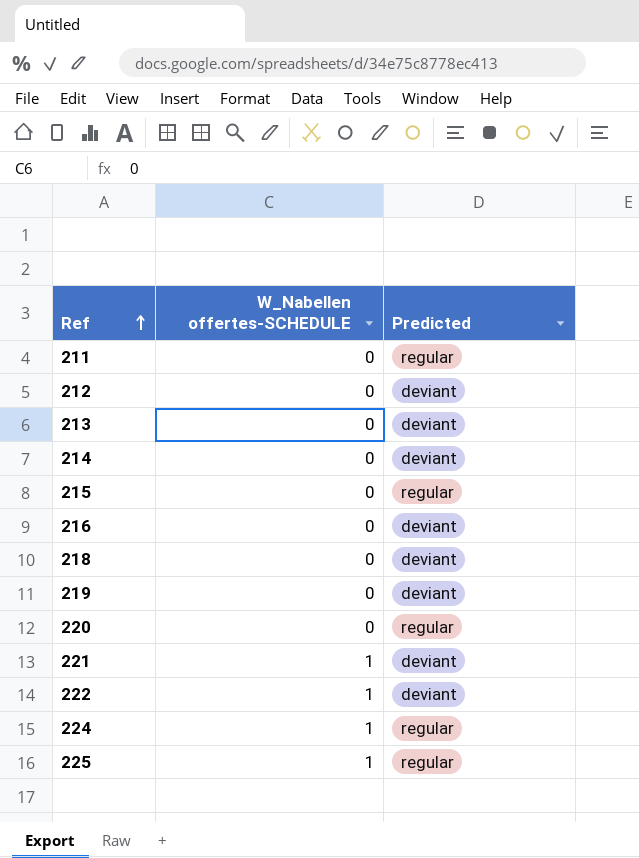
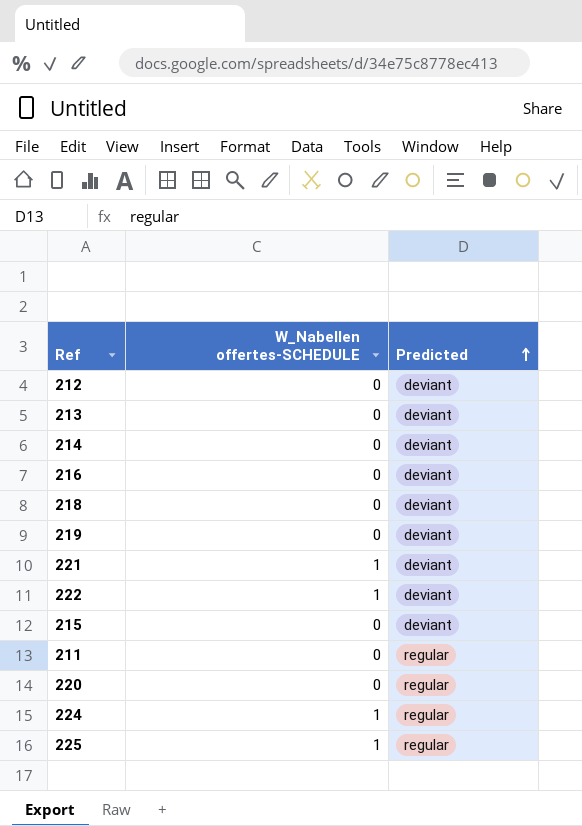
row order: Ref ascending -> Predicted ascending
215 | Predicted: regular -> deviant

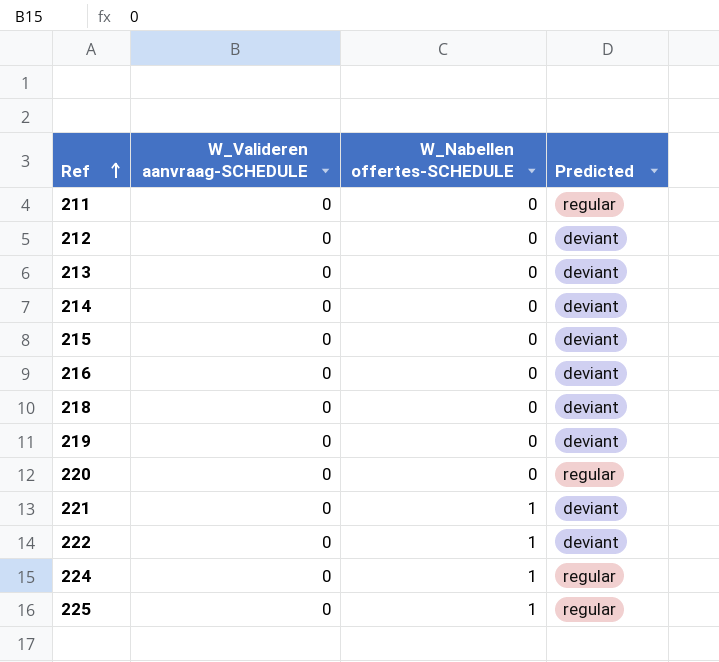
row order: Predicted ascending -> Ref ascending
column W_Valideren aanvraag-SCHEDULE | position: none -> 2

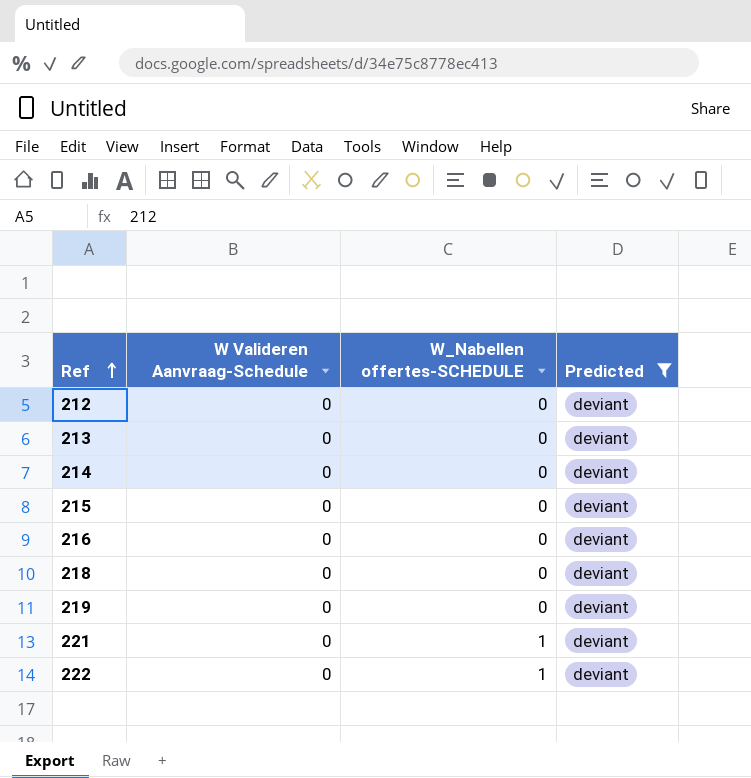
filter: none -> Predicted = deviant
column name: W_Valideren aanvraag-SCHEDULE -> W Valideren Aanvraag-Schedule

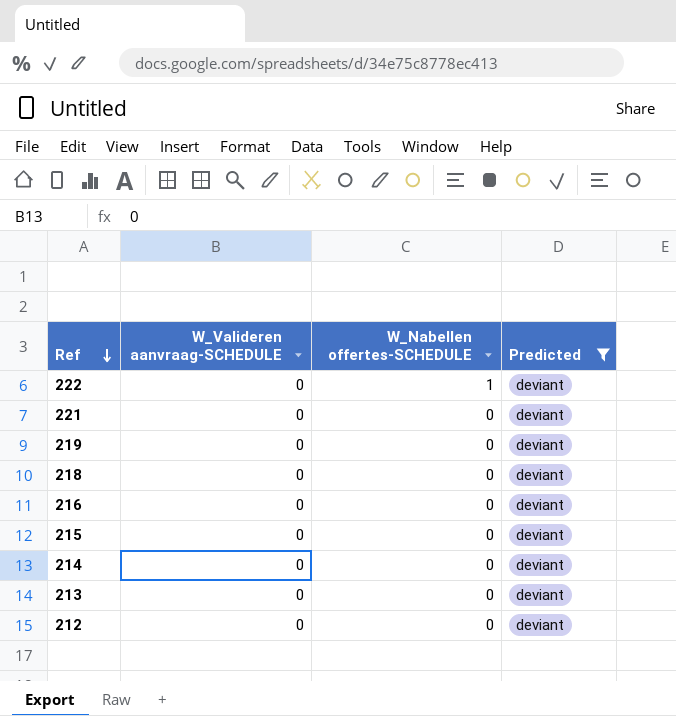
row order: Ref ascending -> Ref descending
column name: W Valideren Aanvraag-Schedule -> W_Valideren aanvraag-SCHEDULE
221 | W_Nabellen offertes-SCHEDULE: 1 -> 0

